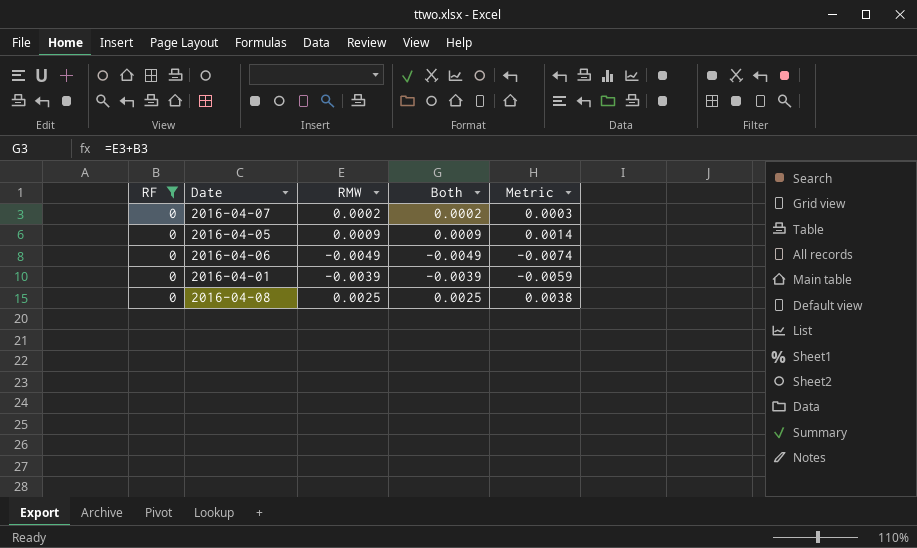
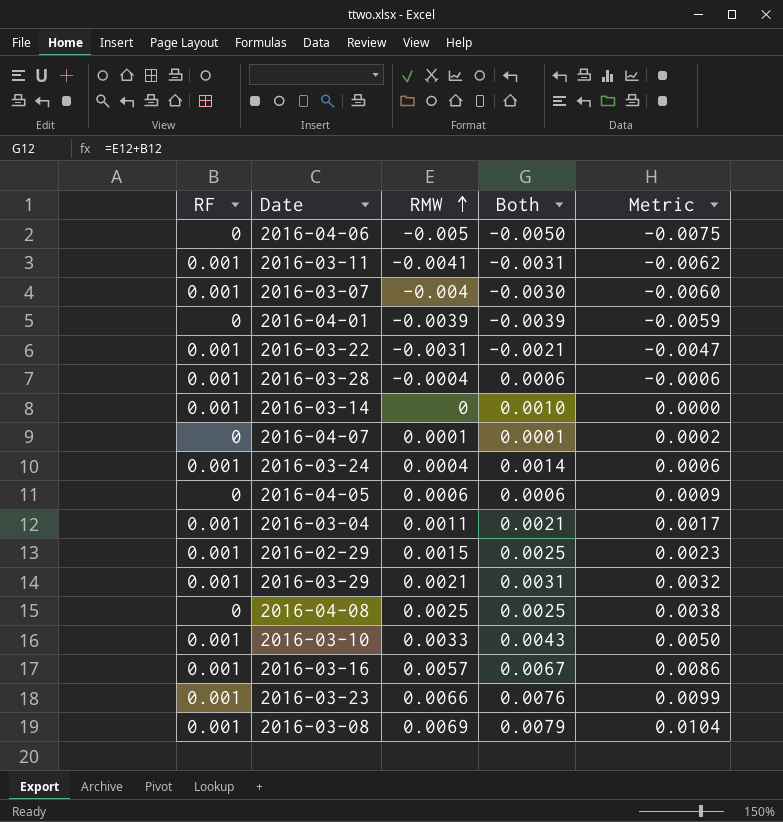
filter: RF = 0 -> none
row order: none -> RMW ascending
2016-04-06 | RMW: -0.0049 -> -0.005
2016-04-06 | Both: -0.0049 -> -0.0050
2016-04-06 | Metric: -0.0074 -> -0.0075
2016-04-07 | RMW: 0.0002 -> 0.0001
2016-04-07 | Both: 0.0002 -> 0.0001
2016-04-07 | Metric: 0.0003 -> 0.0002
2016-04-05 | RMW: 0.0009 -> 0.0006
2016-04-05 | Both: 0.0009 -> 0.0006
2016-04-05 | Metric: 0.0014 -> 0.0009

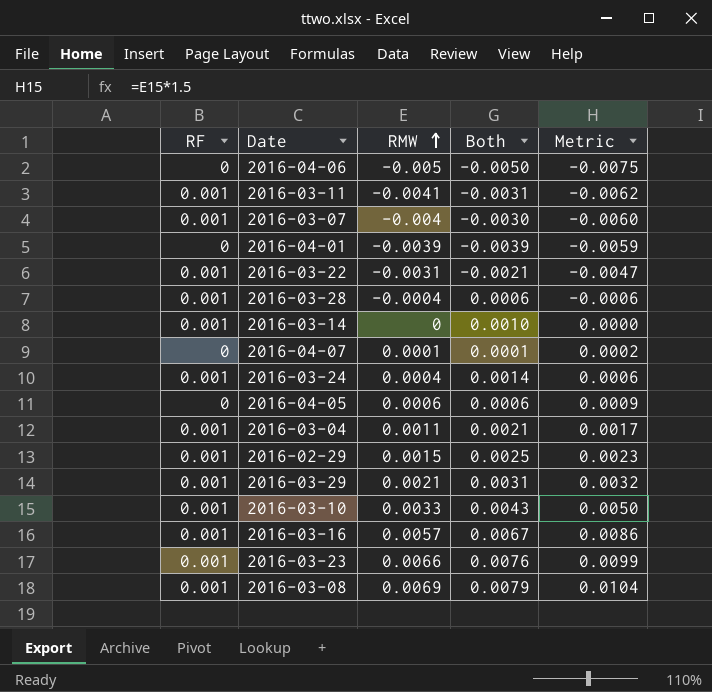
row 2016-04-08: 0 | 0.0025 | 0.0025 | 0.0038 -> none

